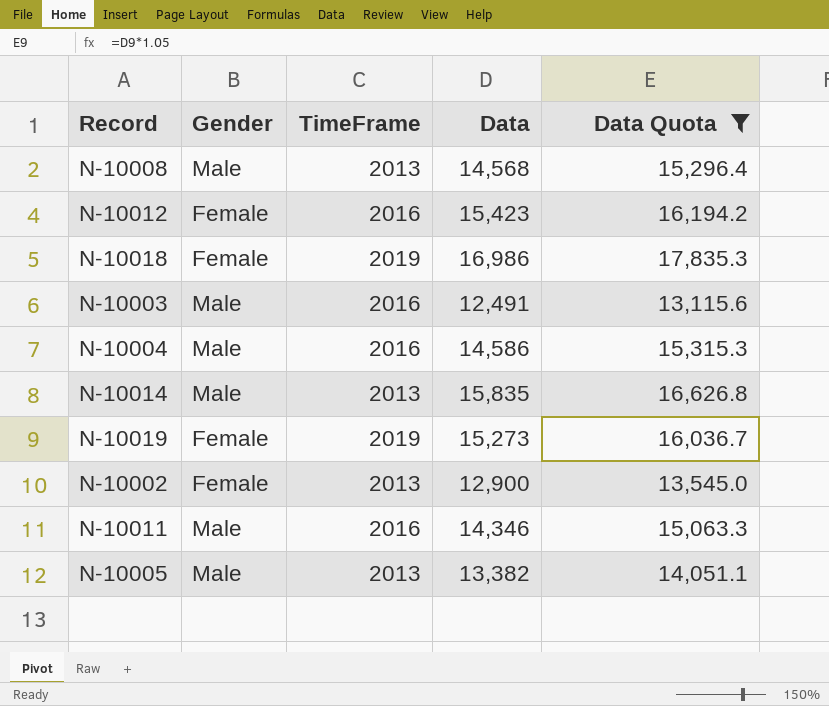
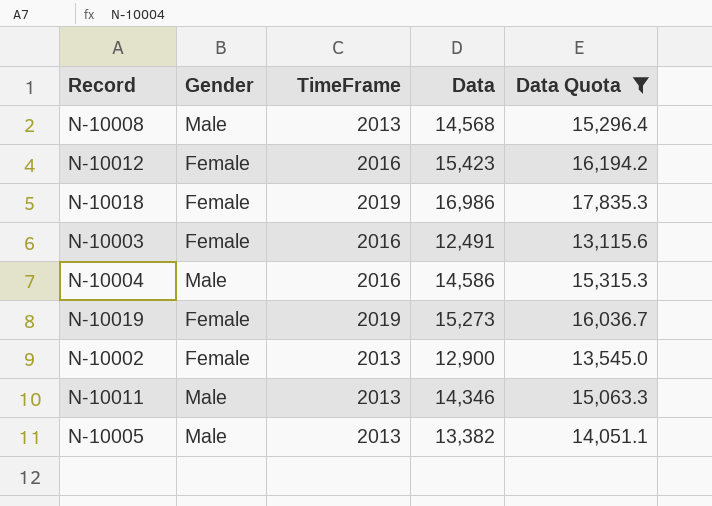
row N-10014: Male | 2013 | 15,835 | 16,626.8 -> none
N-10003 | Gender: Male -> Female
N-10011 | TimeFrame: 2016 -> 2013

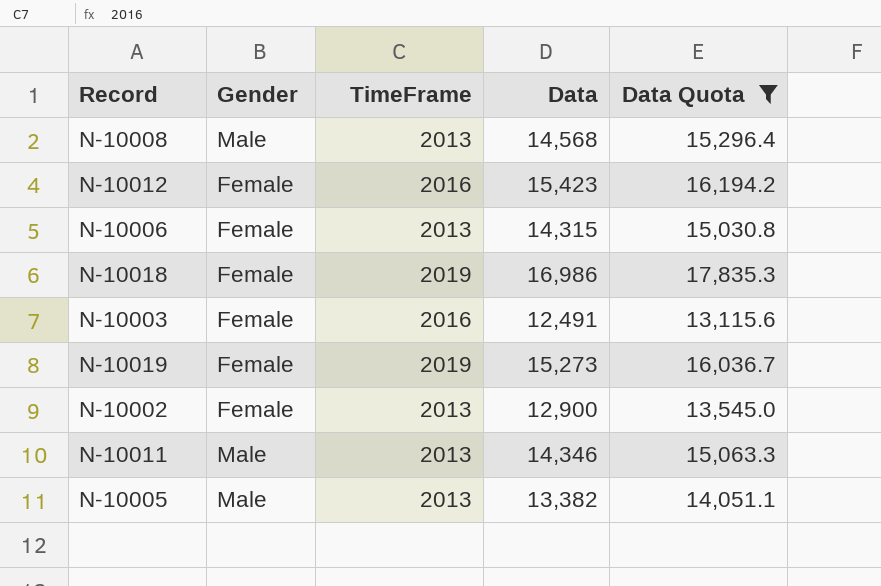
row N-10004: Male | 2016 | 14,586 | 15,315.3 -> none
row N-10006: none -> Female | 2013 | 14,315 | 15,030.8

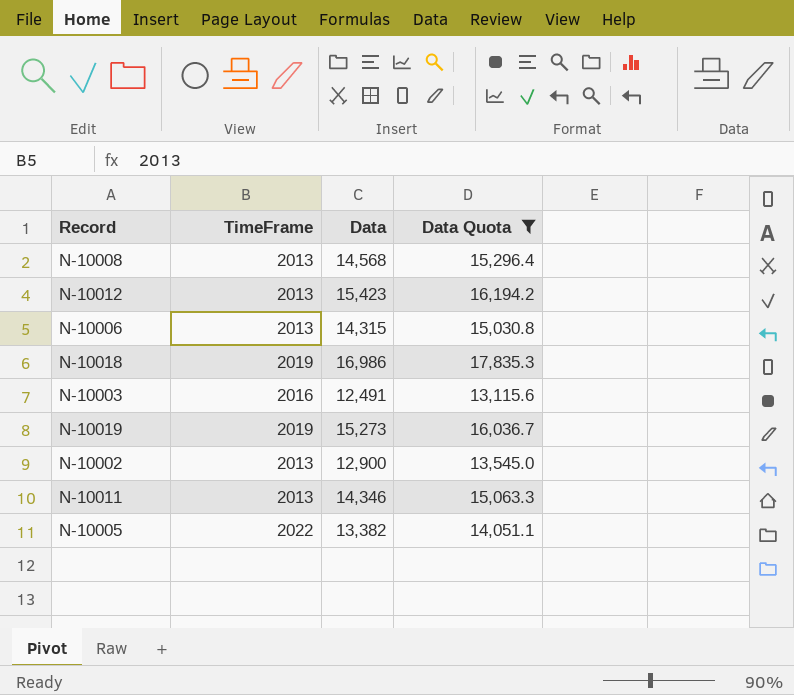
column Gender | position: 2 -> none
N-10012 | TimeFrame: 2016 -> 2013
N-10005 | TimeFrame: 2013 -> 2022

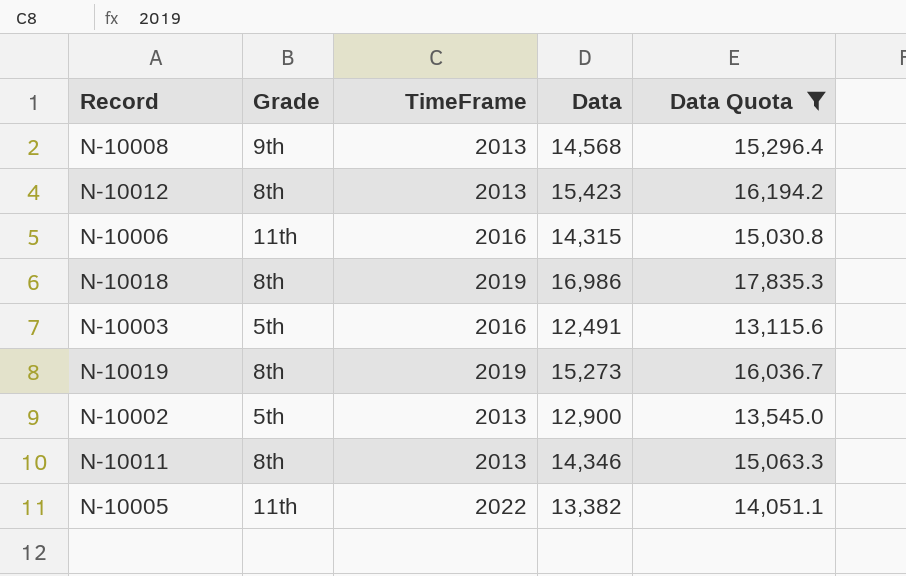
column Grade | position: none -> 2
N-10006 | TimeFrame: 2013 -> 2016

